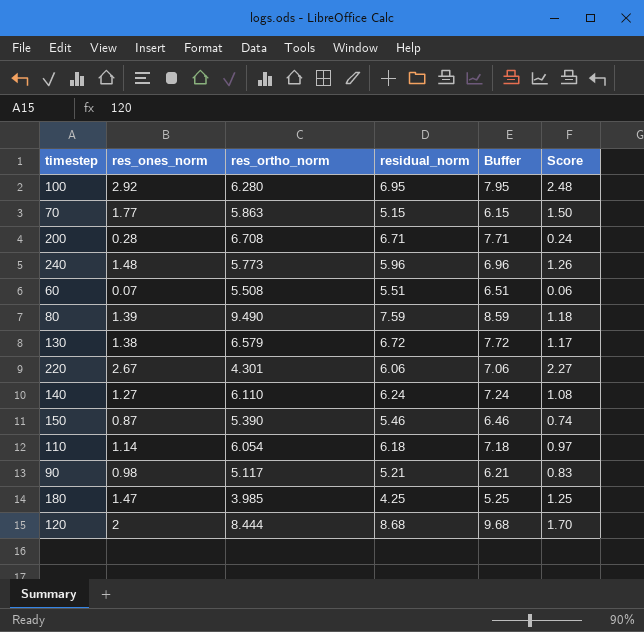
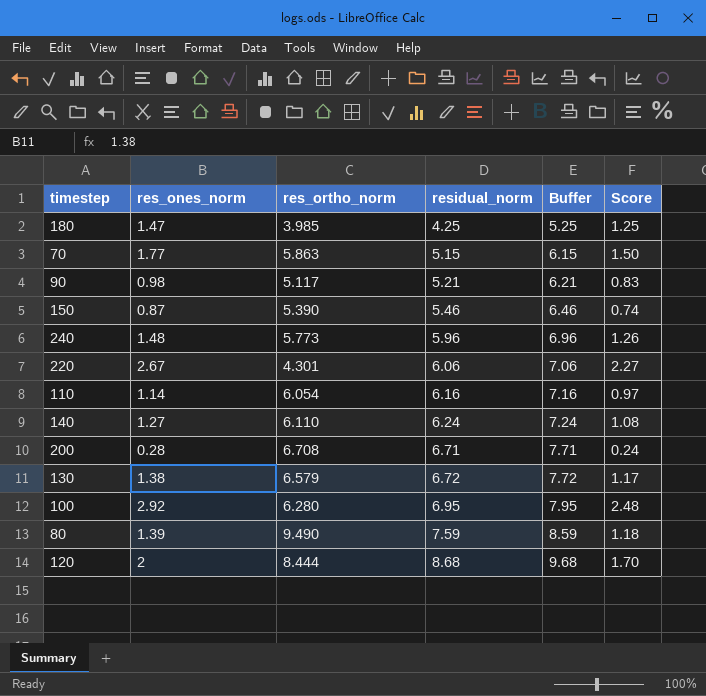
row order: none -> residual_norm ascending
row 60: 0.07 | 5.508 | 5.51 | 6.51 | 0.06 -> none
110 | residual_norm: 6.18 -> 6.16
110 | Buffer: 7.18 -> 7.16

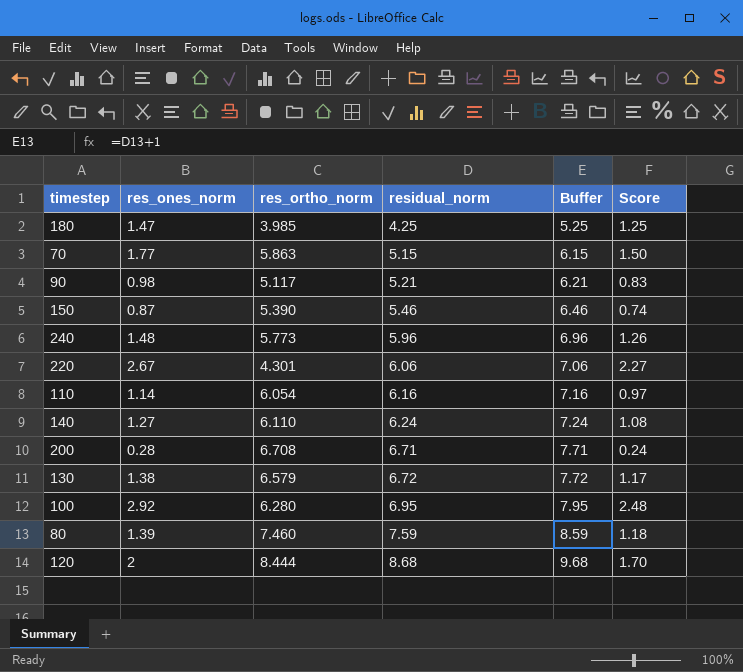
80 | res_ortho_norm: 9.490 -> 7.460

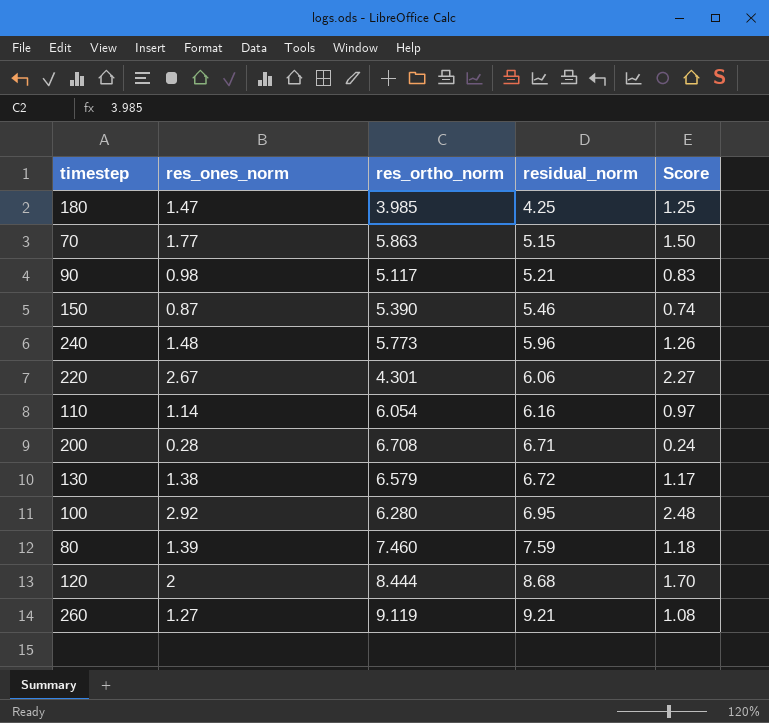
column Buffer | formula: [residual_norm] + 1 -> none
row 140: 1.27 | 6.110 | 6.24 | 7.24 | 1.08 -> none
row 260: none -> 1.27 | 9.119 | 9.21 | 1.08

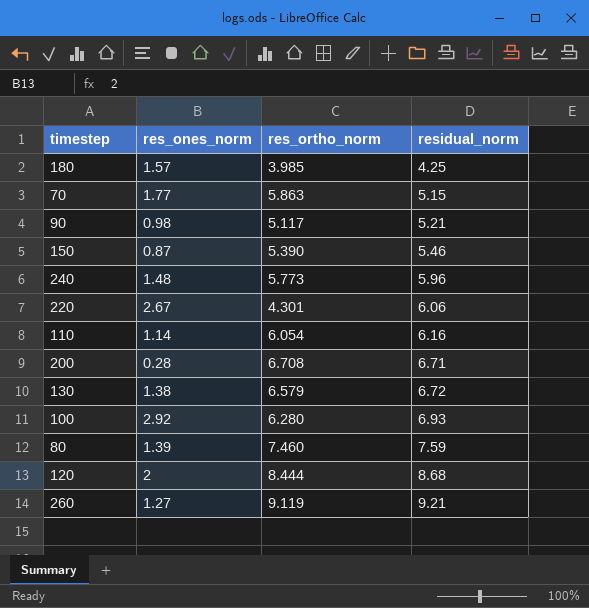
column Score | formula: [res_ones_norm] * 0.85 -> none
180 | res_ones_norm: 1.47 -> 1.57
100 | residual_norm: 6.95 -> 6.93

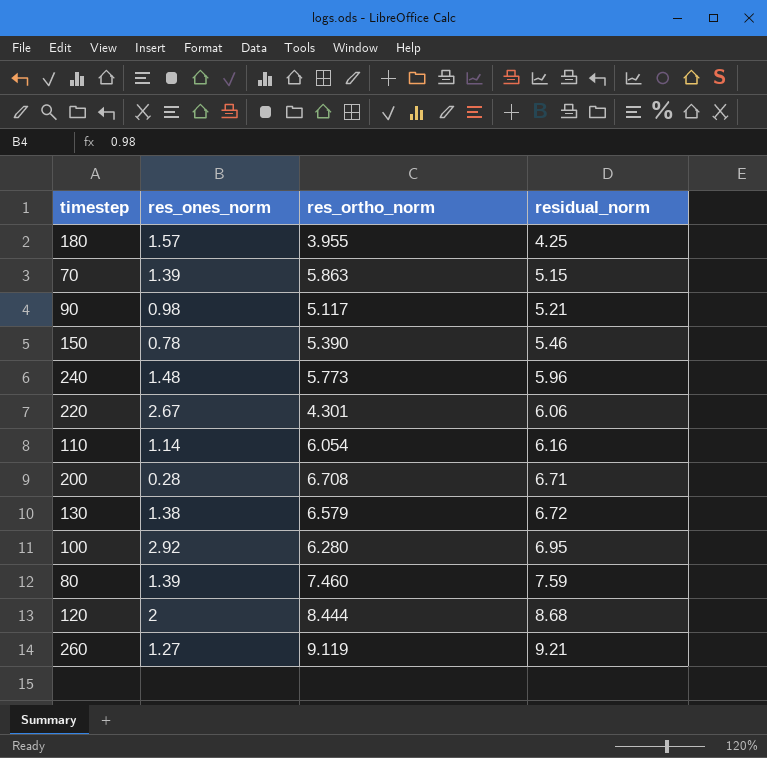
180 | res_ortho_norm: 3.985 -> 3.955
70 | res_ones_norm: 1.77 -> 1.39
150 | res_ones_norm: 0.87 -> 0.78
100 | residual_norm: 6.93 -> 6.95

